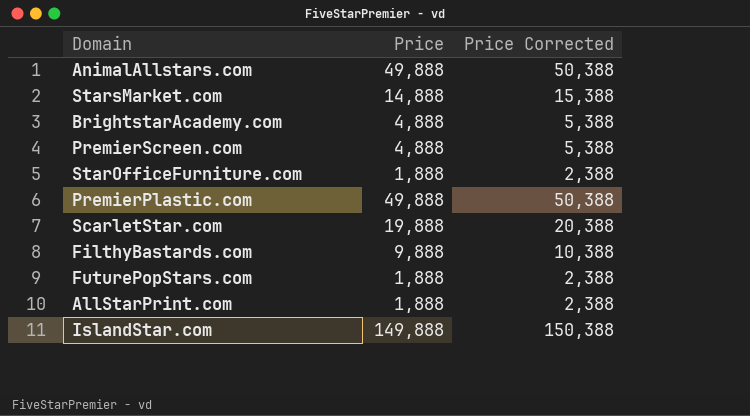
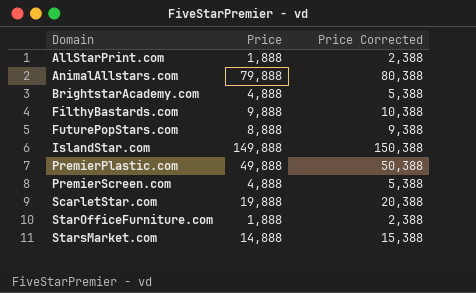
row order: none -> Domain ascending
AnimalAllstars.com | Price: 49,888 -> 79,888
AnimalAllstars.com | Price Corrected: 50,388 -> 80,388
FuturePopStars.com | Price: 1,888 -> 8,888
FuturePopStars.com | Price Corrected: 2,388 -> 9,388

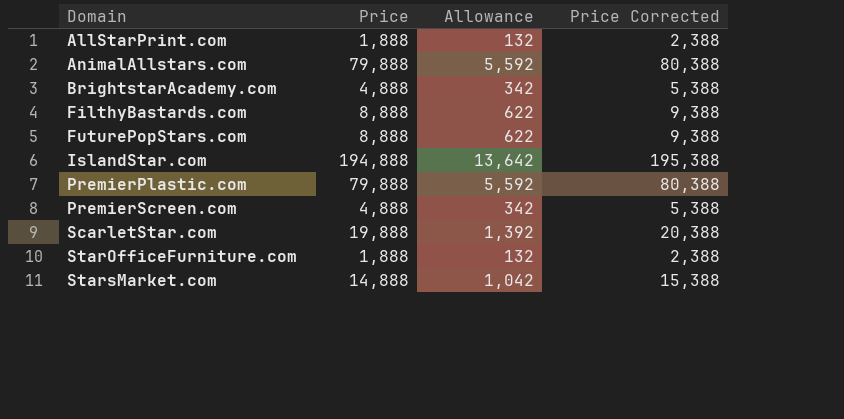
column Allowance | formula: none -> [Price] * 0.07
FilthyBastards.com | Price: 9,888 -> 8,888
FilthyBastards.com | Price Corrected: 10,388 -> 9,388
IslandStar.com | Price: 149,888 -> 194,888
IslandStar.com | Price Corrected: 150,388 -> 195,388
PremierPlastic.com | Price: 49,888 -> 79,888
PremierPlastic.com | Price Corrected: 50,388 -> 80,388

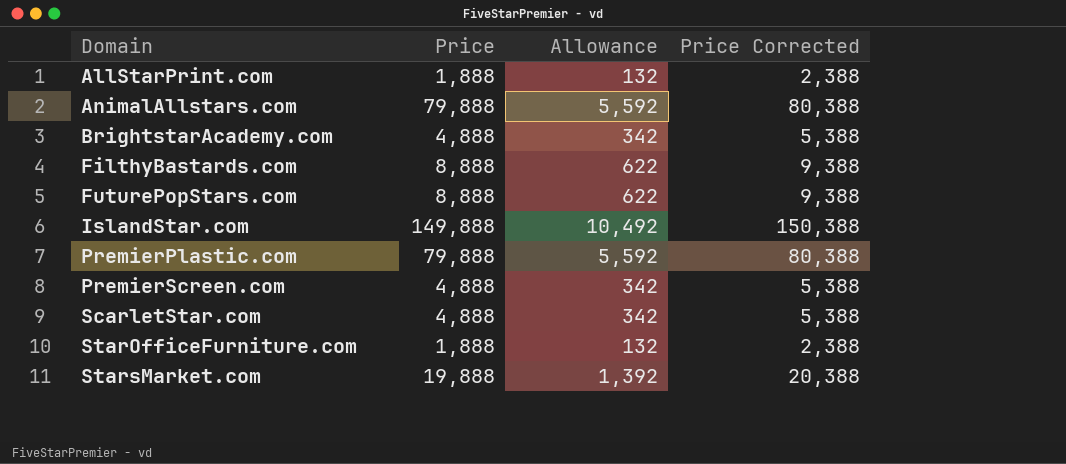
IslandStar.com | Price: 194,888 -> 149,888
IslandStar.com | Allowance: 13,642 -> 10,492
IslandStar.com | Price Corrected: 195,388 -> 150,388
ScarletStar.com | Price: 19,888 -> 4,888
ScarletStar.com | Allowance: 1,392 -> 342
ScarletStar.com | Price Corrected: 20,388 -> 5,388
StarsMarket.com | Price: 14,888 -> 19,888
StarsMarket.com | Allowance: 1,042 -> 1,392
StarsMarket.com | Price Corrected: 15,388 -> 20,388

